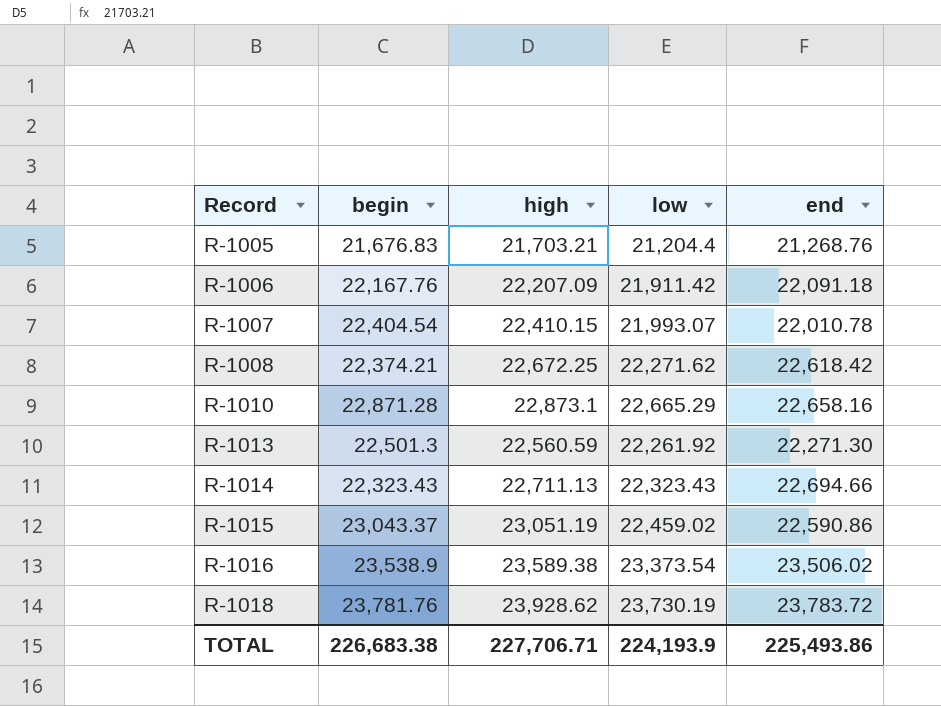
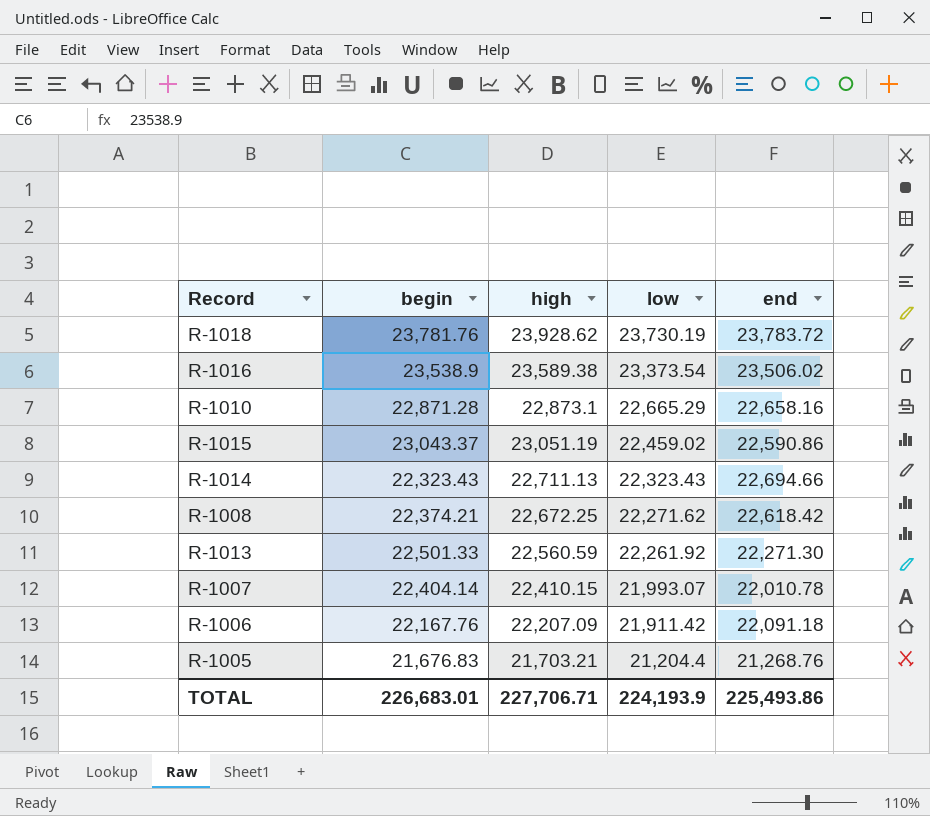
row order: Record ascending -> low descending
R-1013 | begin: 22,501.3 -> 22,501.33
R-1007 | begin: 22,404.54 -> 22,404.14
TOTAL | begin: 226,683.38 -> 226,683.01

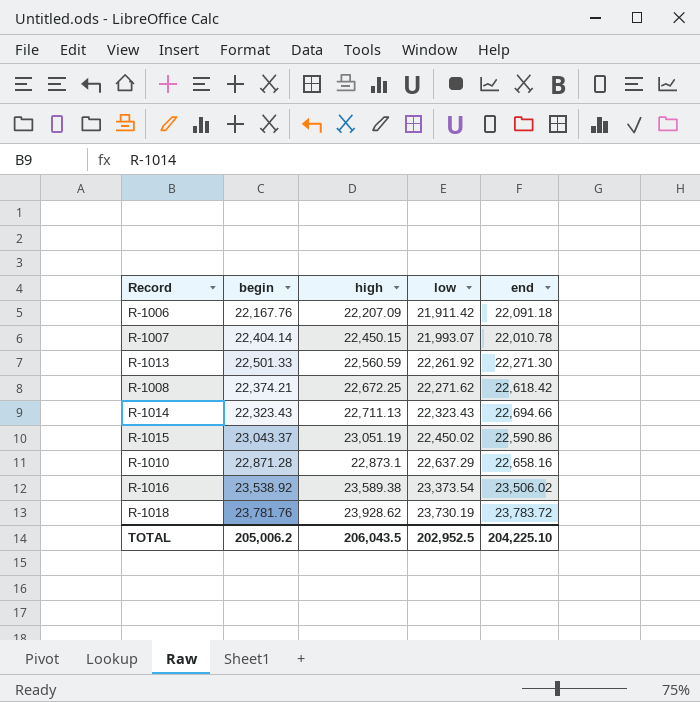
row order: low descending -> low ascending
row R-1005: 21,676.83 | 21,703.21 | 21,204.4 | 21,268.76 -> none
R-1007 | high: 22,410.15 -> 22,450.15
R-1015 | low: 22,459.02 -> 22,450.02
R-1010 | low: 22,665.29 -> 22,637.29
R-1016 | begin: 23,538.9 -> 23,538.92
TOTAL | begin: 226,683.01 -> 205,006.2
TOTAL | high: 227,706.71 -> 206,043.5
TOTAL | low: 224,193.9 -> 202,952.5
TOTAL | end: 225,493.86 -> 204,225.10

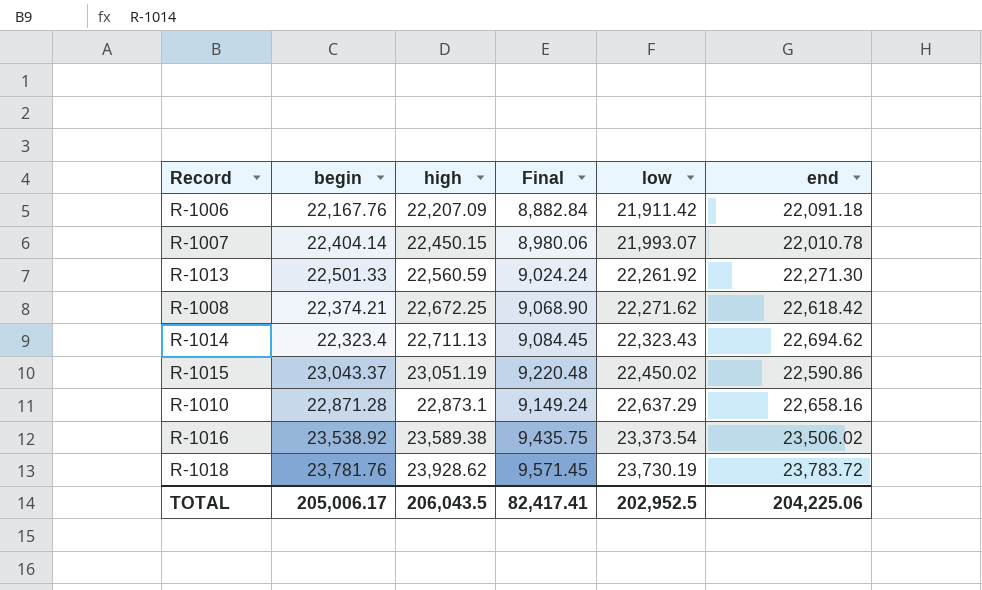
column Final | formula: none -> [high] * 0.4
R-1014 | begin: 22,323.43 -> 22,323.4
R-1014 | end: 22,694.66 -> 22,694.62
TOTAL | begin: 205,006.2 -> 205,006.17
TOTAL | end: 204,225.10 -> 204,225.06

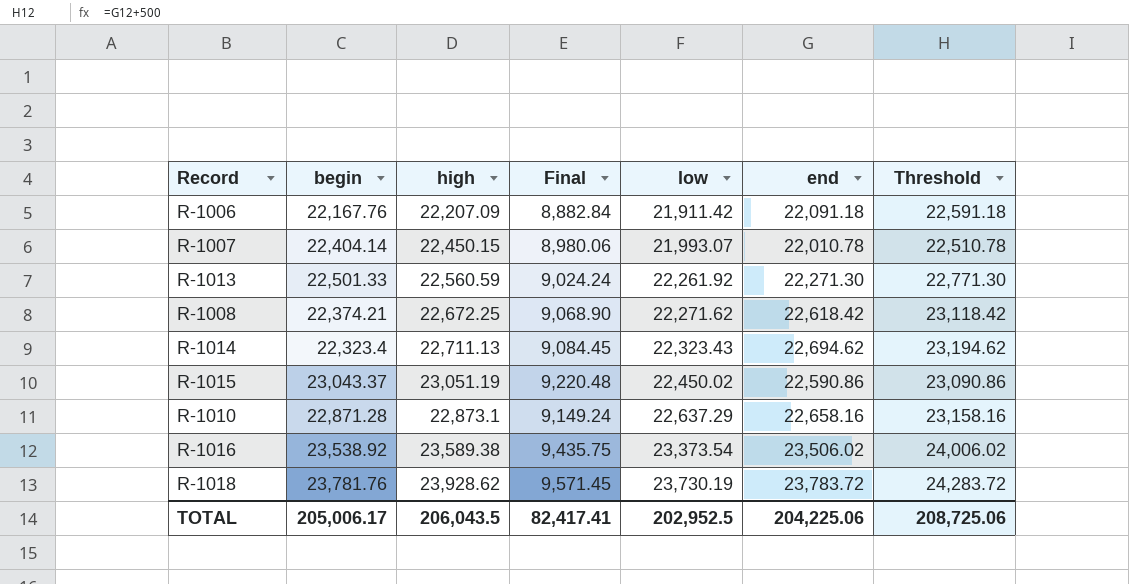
column Threshold | formula: none -> [end] + 500

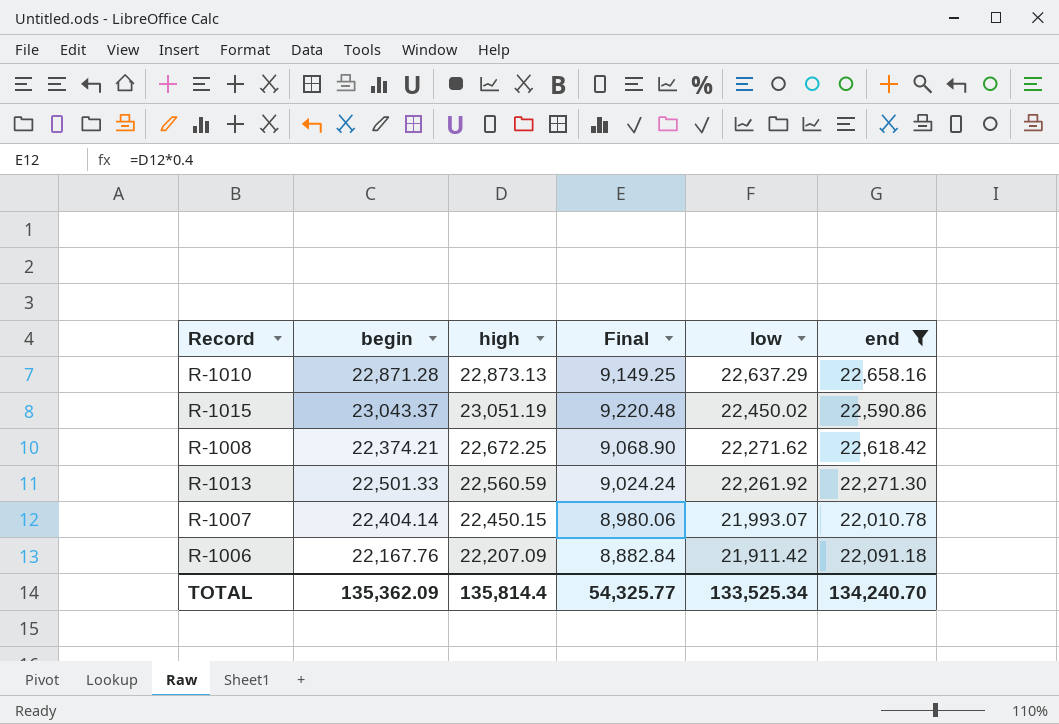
filter: none -> end <= 22,658.16
row order: low ascending -> low descending
column Threshold | formula: [end] + 500 -> none
R-1010 | high: 22,873.1 -> 22,873.13
R-1010 | Final: 9,149.24 -> 9,149.25
TOTAL | begin: 205,006.17 -> 135,362.09
TOTAL | high: 206,043.5 -> 135,814.4
TOTAL | Final: 82,417.41 -> 54,325.77
TOTAL | low: 202,952.5 -> 133,525.34
TOTAL | end: 204,225.06 -> 134,240.70

